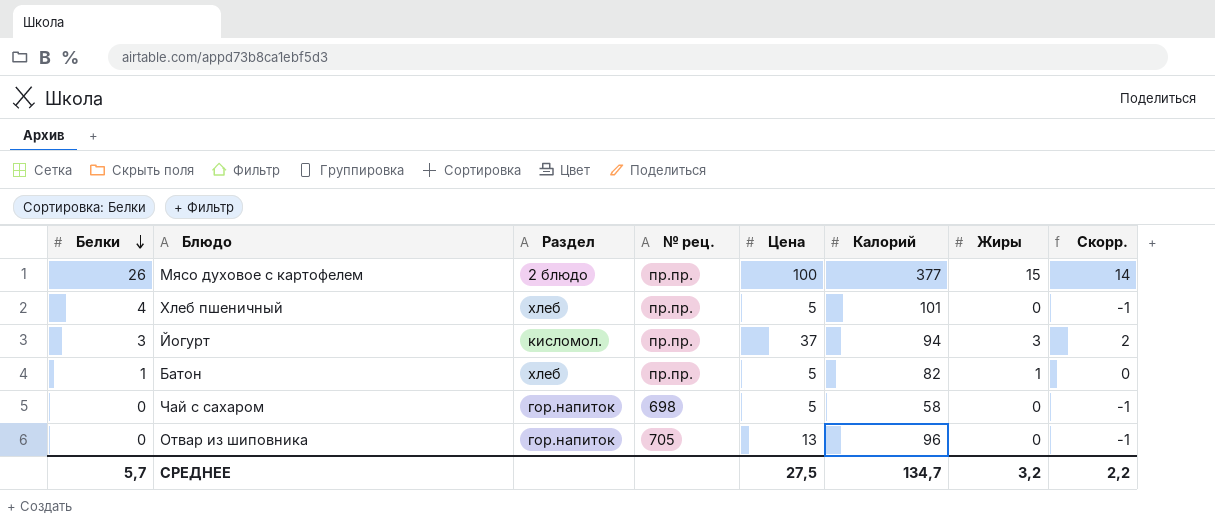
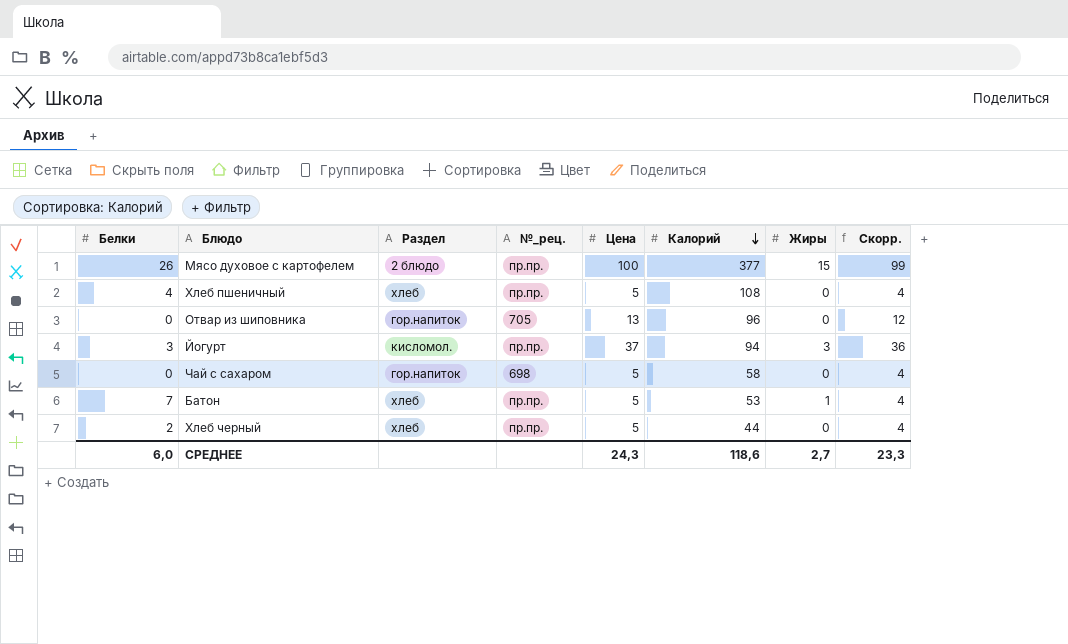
row order: Белки descending -> Калорий descending
column name: № рец. -> №_рец.
column Скорр. | formula: [Жиры] - 1 -> [Цена] - 1
Хлеб пшеничный | Калорий: 101 -> 108
Батон | Белки: 1 -> 7
Батон | Калорий: 82 -> 53
row Хлеб черный: none -> 2 | хлеб | пр.пр. | 5 | 44 | 0 | 4
СРЕДНЕЕ | Белки: 5,7 -> 6,0
СРЕДНЕЕ | Цена: 27,5 -> 24,3
СРЕДНЕЕ | Калорий: 134,7 -> 118,6
СРЕДНЕЕ | Жиры: 3,2 -> 2,7
СРЕДНЕЕ | Скорр.: 2,2 -> 23,3

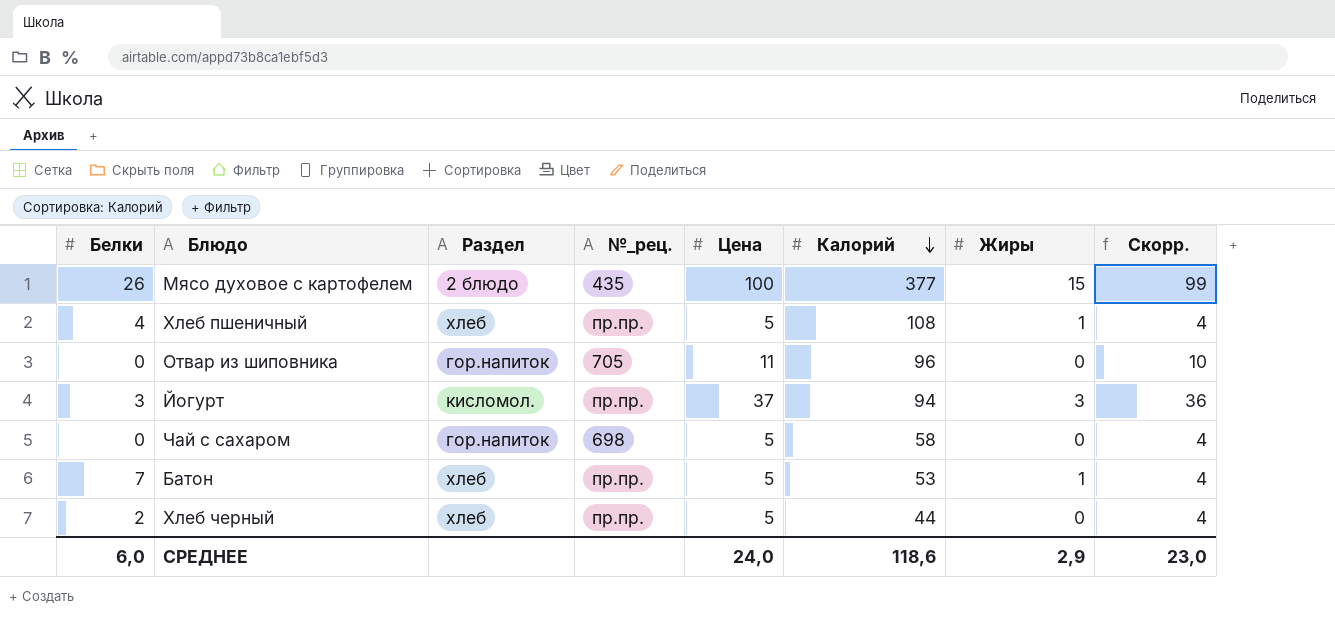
Мясо духовое с картофелем | №_рец.: пр.пр. -> 435
Хлеб пшеничный | Жиры: 0 -> 1
Отвар из шиповника | Цена: 13 -> 11
Отвар из шиповника | Скорр.: 12 -> 10
СРЕДНЕЕ | Цена: 24,3 -> 24,0
СРЕДНЕЕ | Жиры: 2,7 -> 2,9
СРЕДНЕЕ | Скорр.: 23,3 -> 23,0

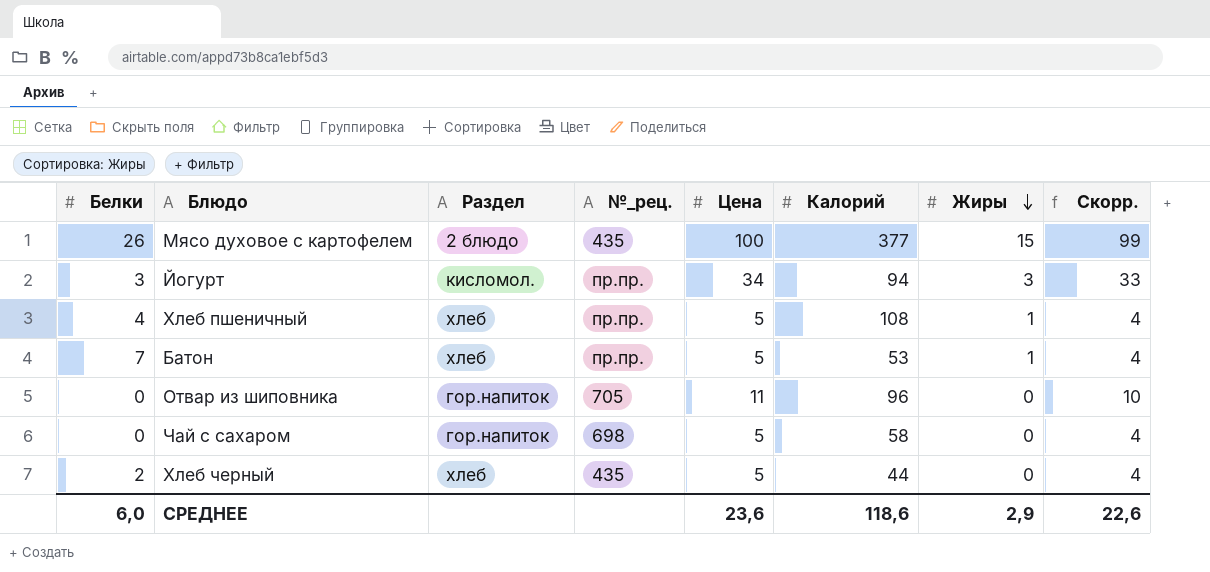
row order: Калорий descending -> Жиры descending
Йогурт | Цена: 37 -> 34
Йогурт | Скорр.: 36 -> 33
Хлеб черный | №_рец.: пр.пр. -> 435
СРЕДНЕЕ | Цена: 24,0 -> 23,6
СРЕДНЕЕ | Скорр.: 23,0 -> 22,6

